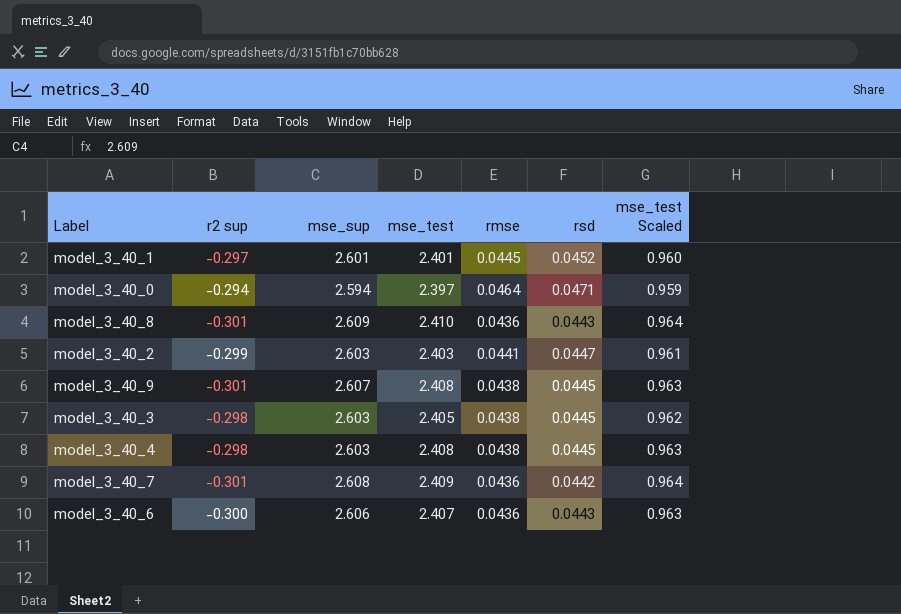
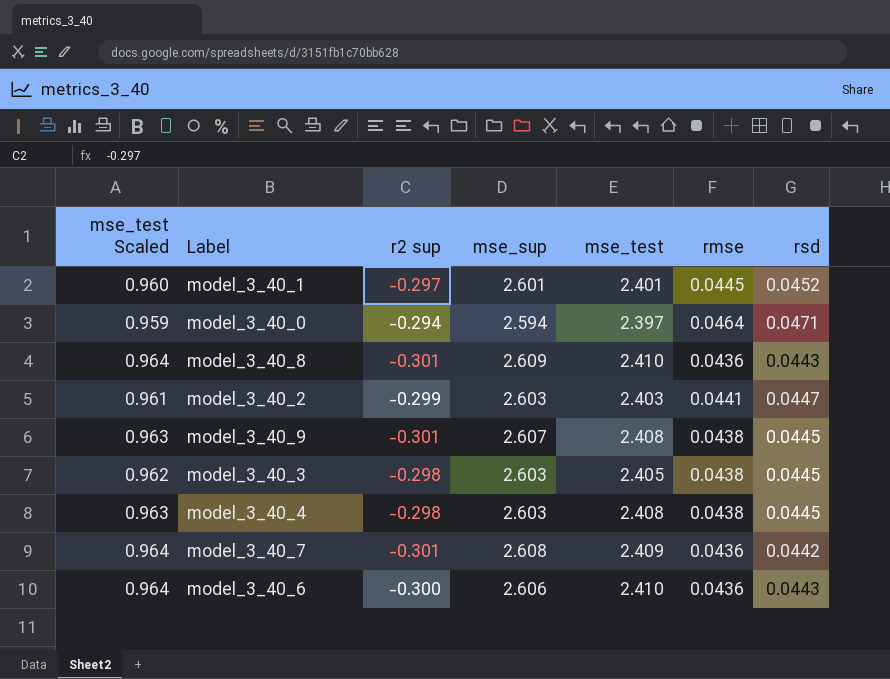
column mse_test Scaled | position: 7 -> 1
model_3_40_6 | mse_test Scaled: 0.963 -> 0.964
model_3_40_6 | mse_test: 2.407 -> 2.410

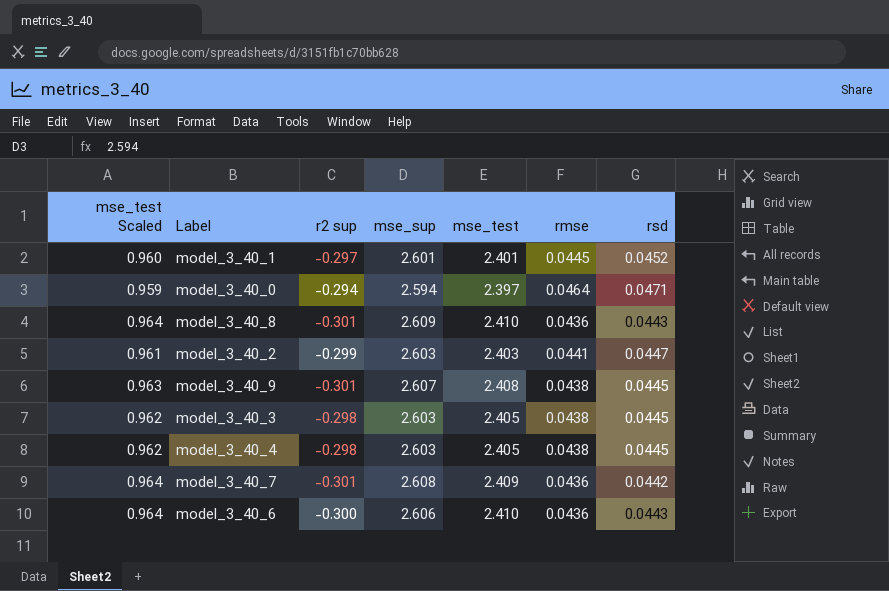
model_3_40_4 | mse_test Scaled: 0.963 -> 0.962
model_3_40_4 | mse_test: 2.408 -> 2.405

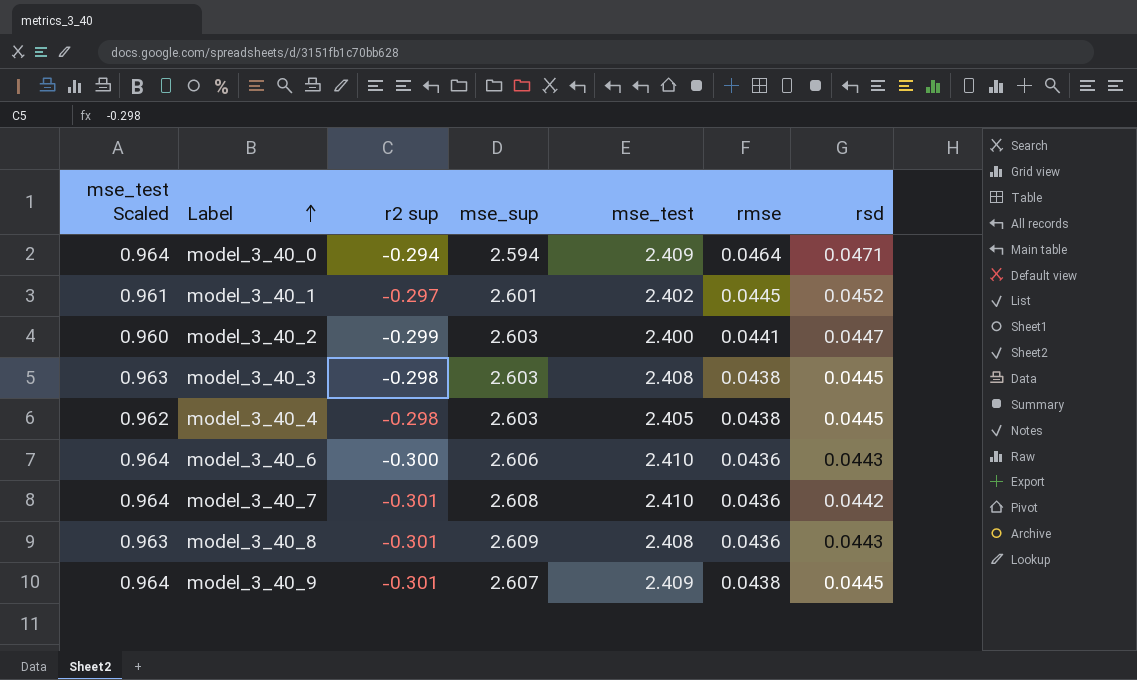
row order: none -> Label ascending
model_3_40_0 | mse_test Scaled: 0.959 -> 0.964
model_3_40_0 | mse_test: 2.397 -> 2.409
model_3_40_1 | mse_test Scaled: 0.960 -> 0.961
model_3_40_1 | mse_test: 2.401 -> 2.402
model_3_40_2 | mse_test Scaled: 0.961 -> 0.960
model_3_40_2 | mse_test: 2.403 -> 2.400
model_3_40_3 | mse_test Scaled: 0.962 -> 0.963
model_3_40_3 | mse_test: 2.405 -> 2.408
model_3_40_7 | mse_test: 2.409 -> 2.410
model_3_40_8 | mse_test Scaled: 0.964 -> 0.963
model_3_40_8 | mse_test: 2.410 -> 2.408
model_3_40_9 | mse_test Scaled: 0.963 -> 0.964
model_3_40_9 | mse_test: 2.408 -> 2.409

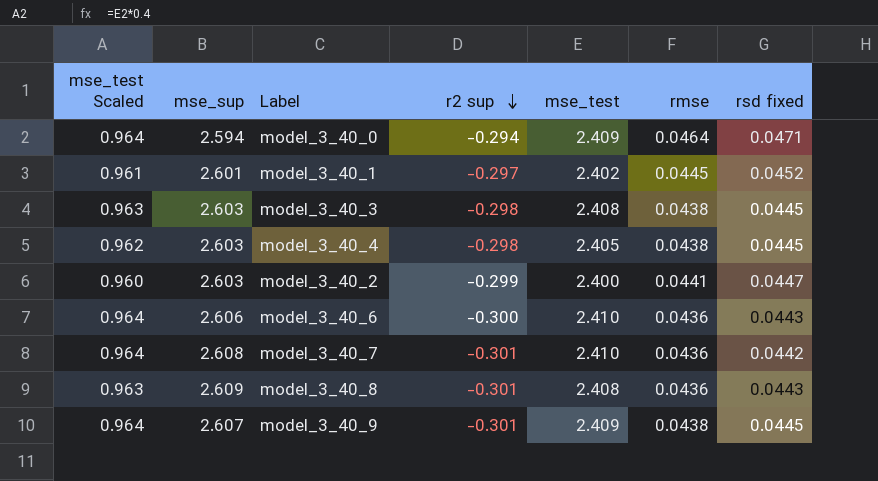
row order: Label ascending -> r2 sup descending
column mse_sup | position: 4 -> 2
column name: rsd -> rsd fixed

